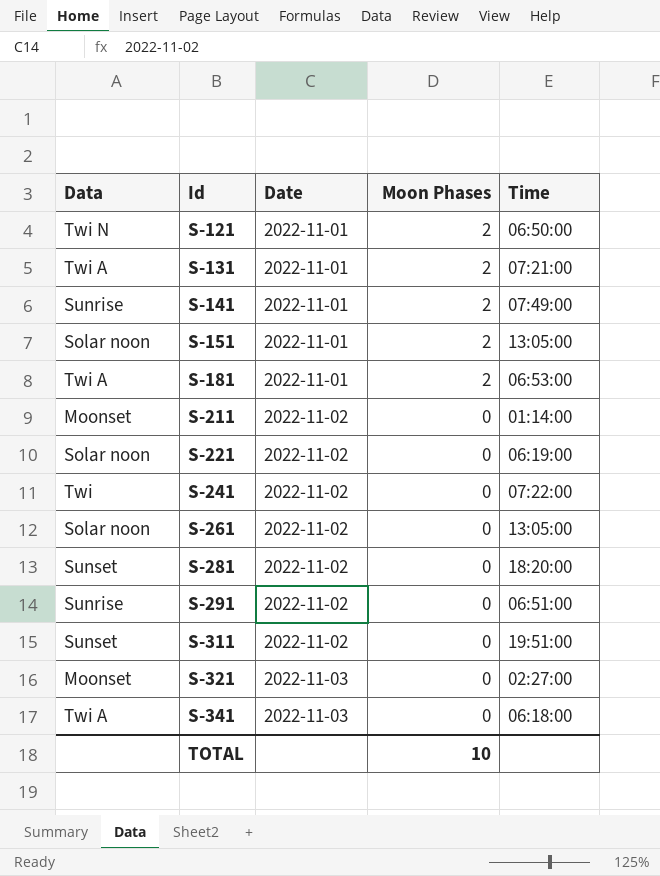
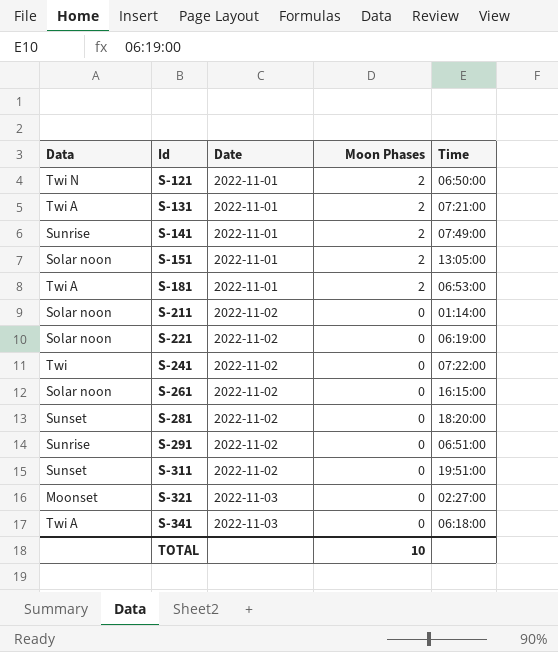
S-211 | Data: Moonset -> Solar noon
S-261 | Time: 13:05:00 -> 16:15:00

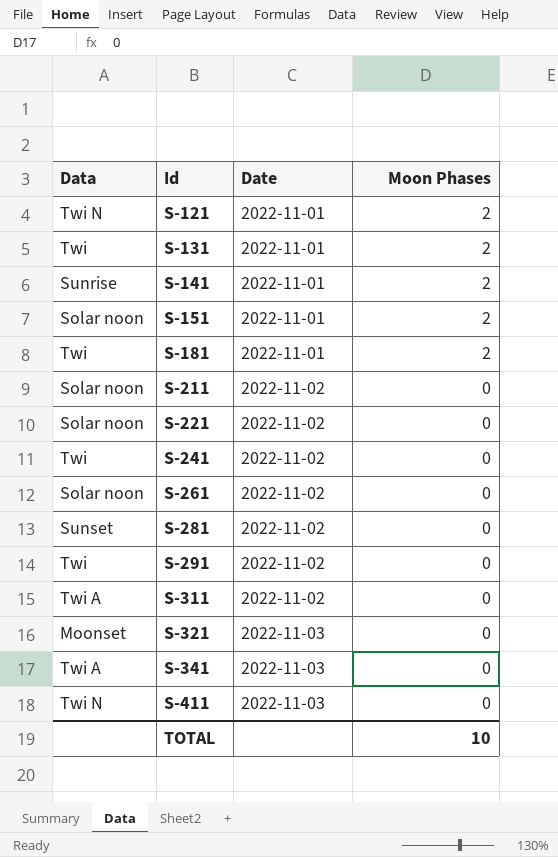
column Time | position: 5 -> none
S-131 | Data: Twi A -> Twi
S-181 | Data: Twi A -> Twi
S-291 | Data: Sunrise -> Twi
S-311 | Data: Sunset -> Twi A
row S-411: none -> Twi N | 2022-11-03 | 0

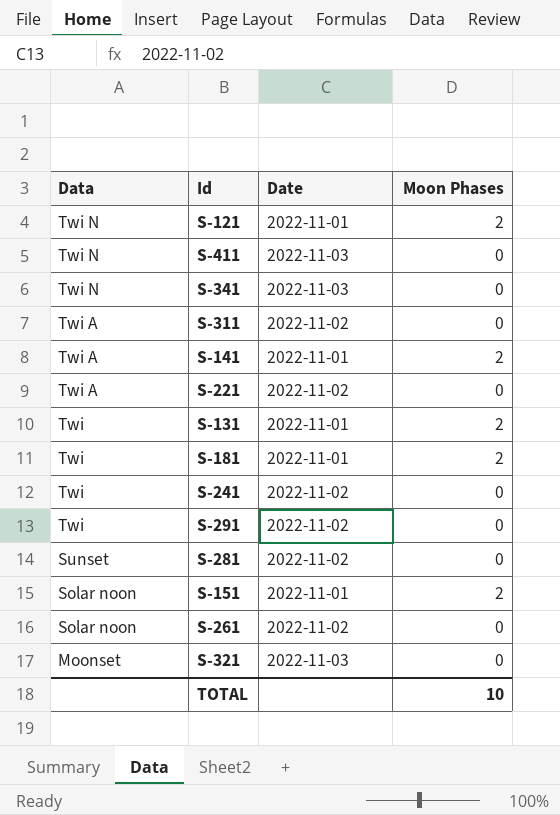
row order: Id ascending -> Data descending
row S-211: Solar noon | 2022-11-02 | 0 -> none
S-341 | Data: Twi A -> Twi N
S-141 | Data: Sunrise -> Twi A
S-221 | Data: Solar noon -> Twi A

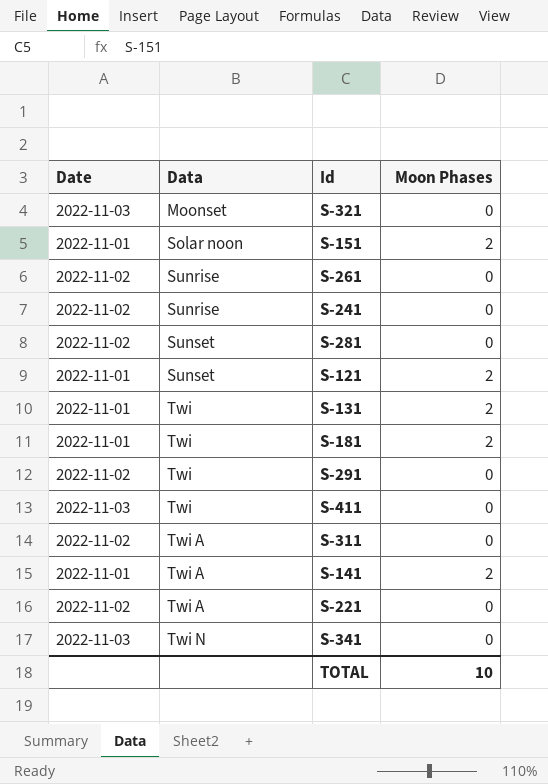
row order: Data descending -> Data ascending
column Date | position: 3 -> 1
S-261 | Data: Solar noon -> Sunrise
S-241 | Data: Twi -> Sunrise
S-121 | Data: Twi N -> Sunset
S-411 | Data: Twi N -> Twi

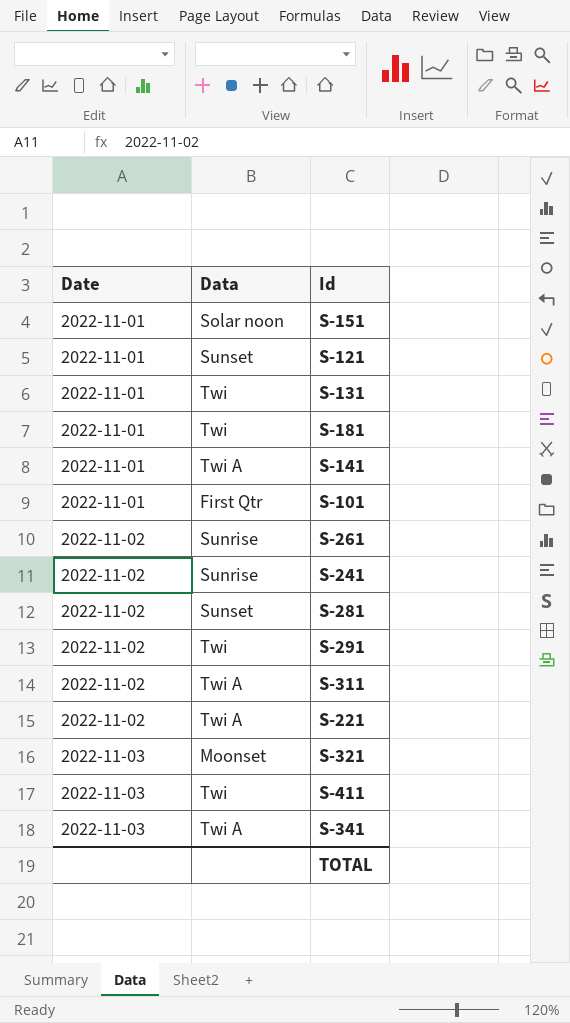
row order: Data ascending -> Date ascending
column Moon Phases | position: 4 -> none
row S-101: none -> 2022-11-01 | First Qtr
S-341 | Data: Twi N -> Twi A

